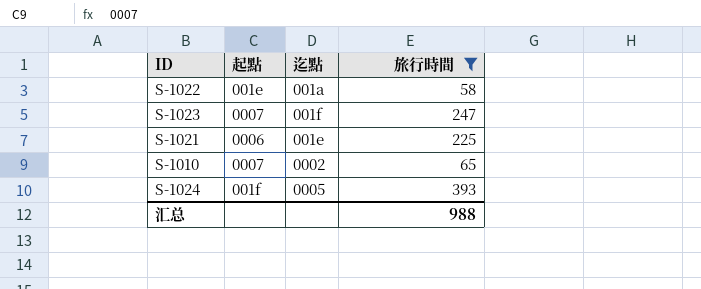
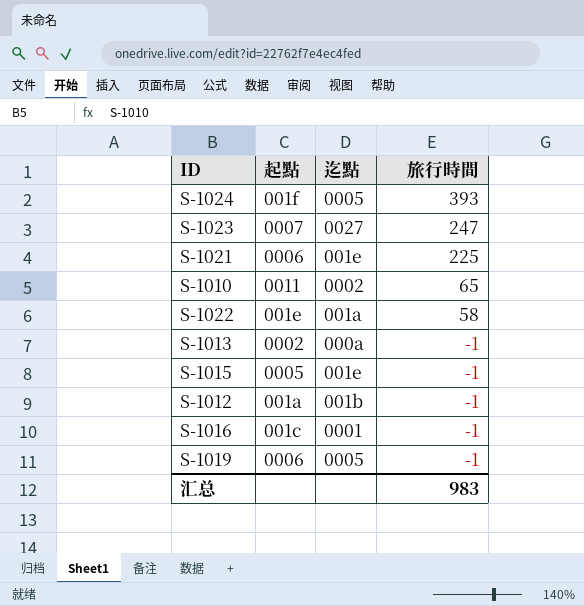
filter: 旅行時間 != -1 -> none
row order: none -> 旅行時間 descending
S-1023 | 迄點: 001f -> 0027
S-1010 | 起點: 0007 -> 0011
汇总 | 旅行時間: 988 -> 983

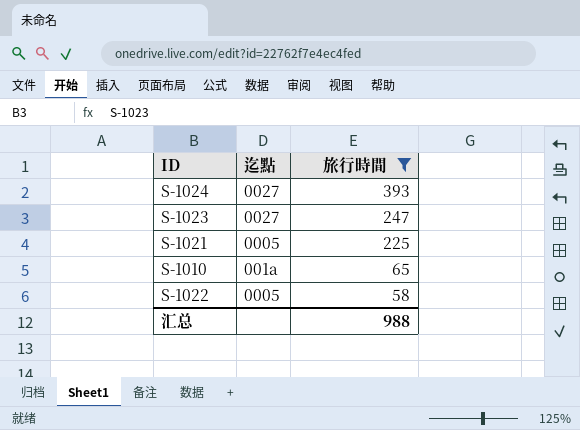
filter: none -> 旅行時間 != -1
column 起點 | position: 2 -> none
S-1024 | 迄點: 0005 -> 0027
S-1021 | 迄點: 001e -> 0005
S-1010 | 迄點: 0002 -> 001a
S-1022 | 迄點: 001a -> 0005
汇总 | 旅行時間: 983 -> 988

